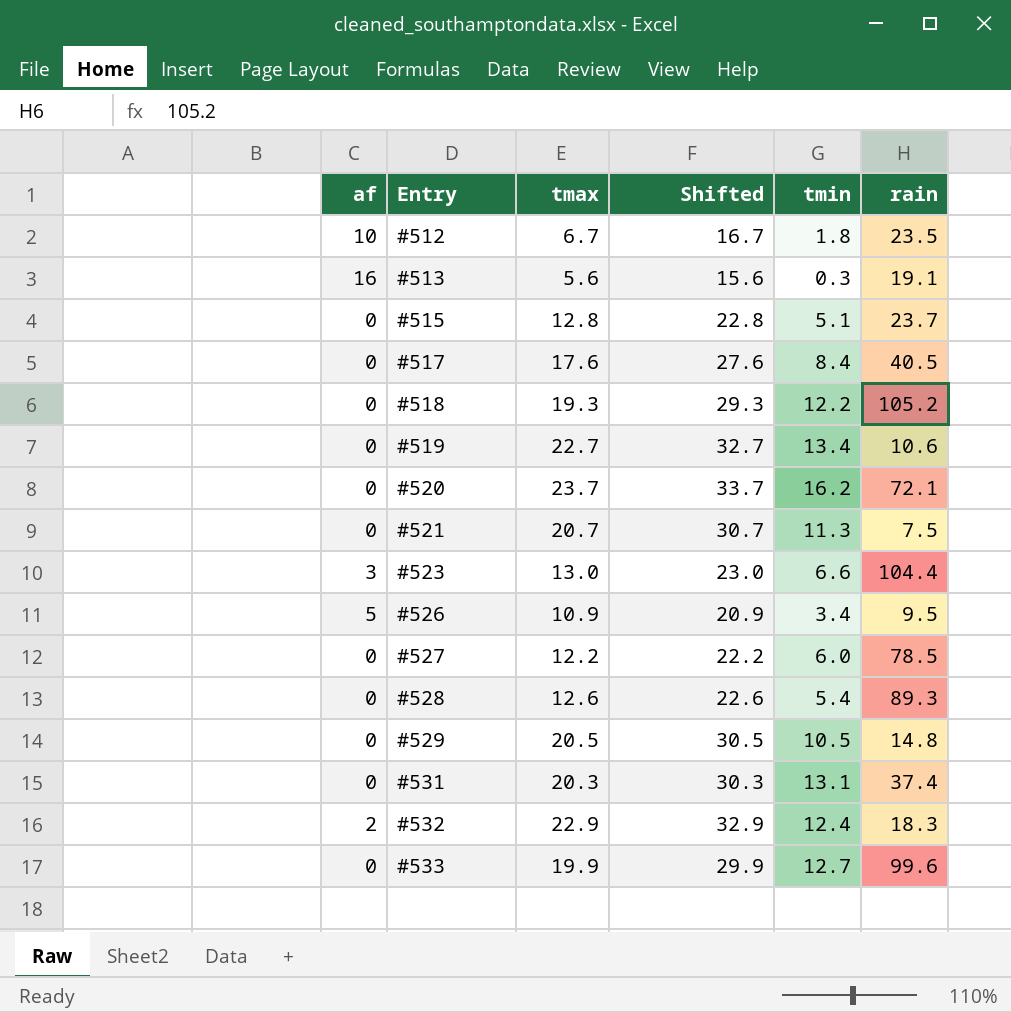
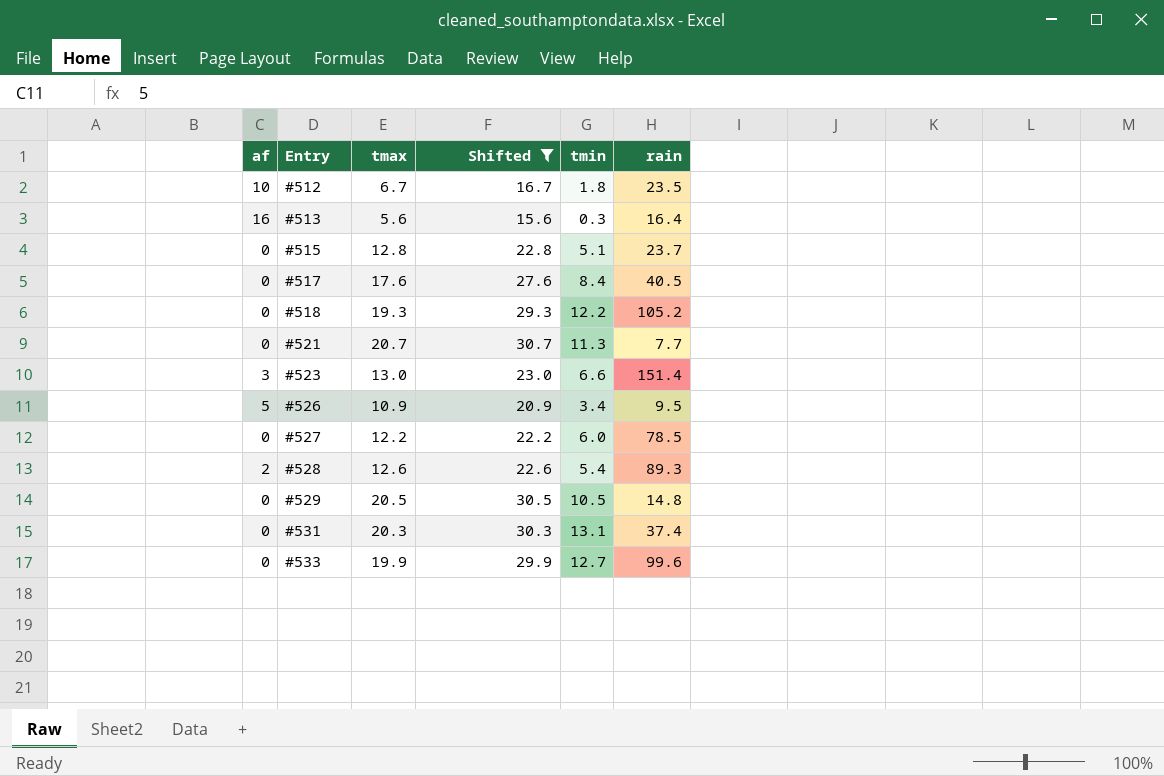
filter: none -> Shifted <= 30.7
#513 | rain: 19.1 -> 16.4
#521 | rain: 7.5 -> 7.7
#523 | rain: 104.4 -> 151.4
#528 | af: 0 -> 2

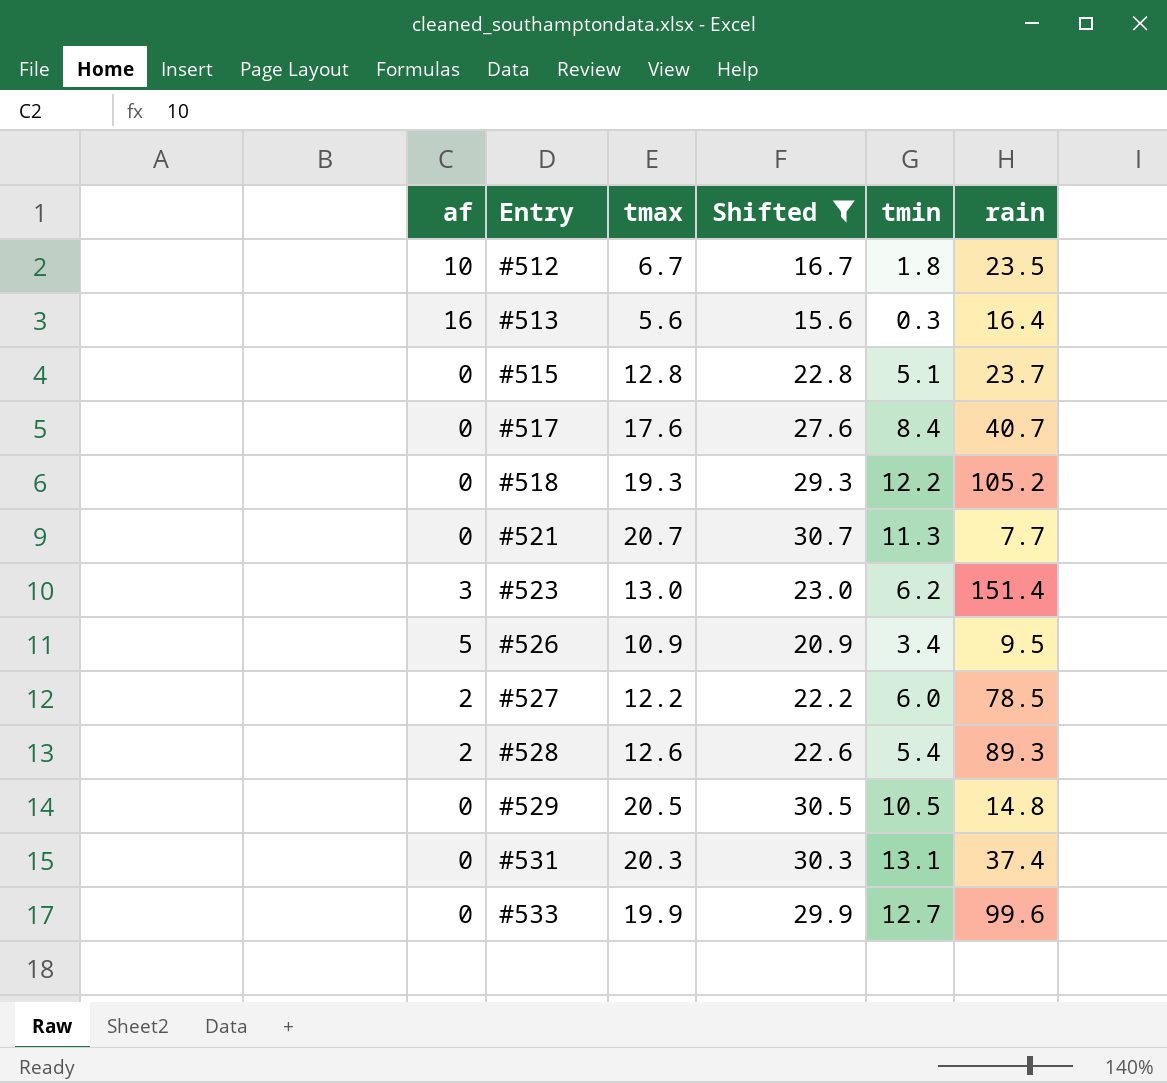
#517 | rain: 40.5 -> 40.7
#523 | tmin: 6.6 -> 6.2
#527 | af: 0 -> 2

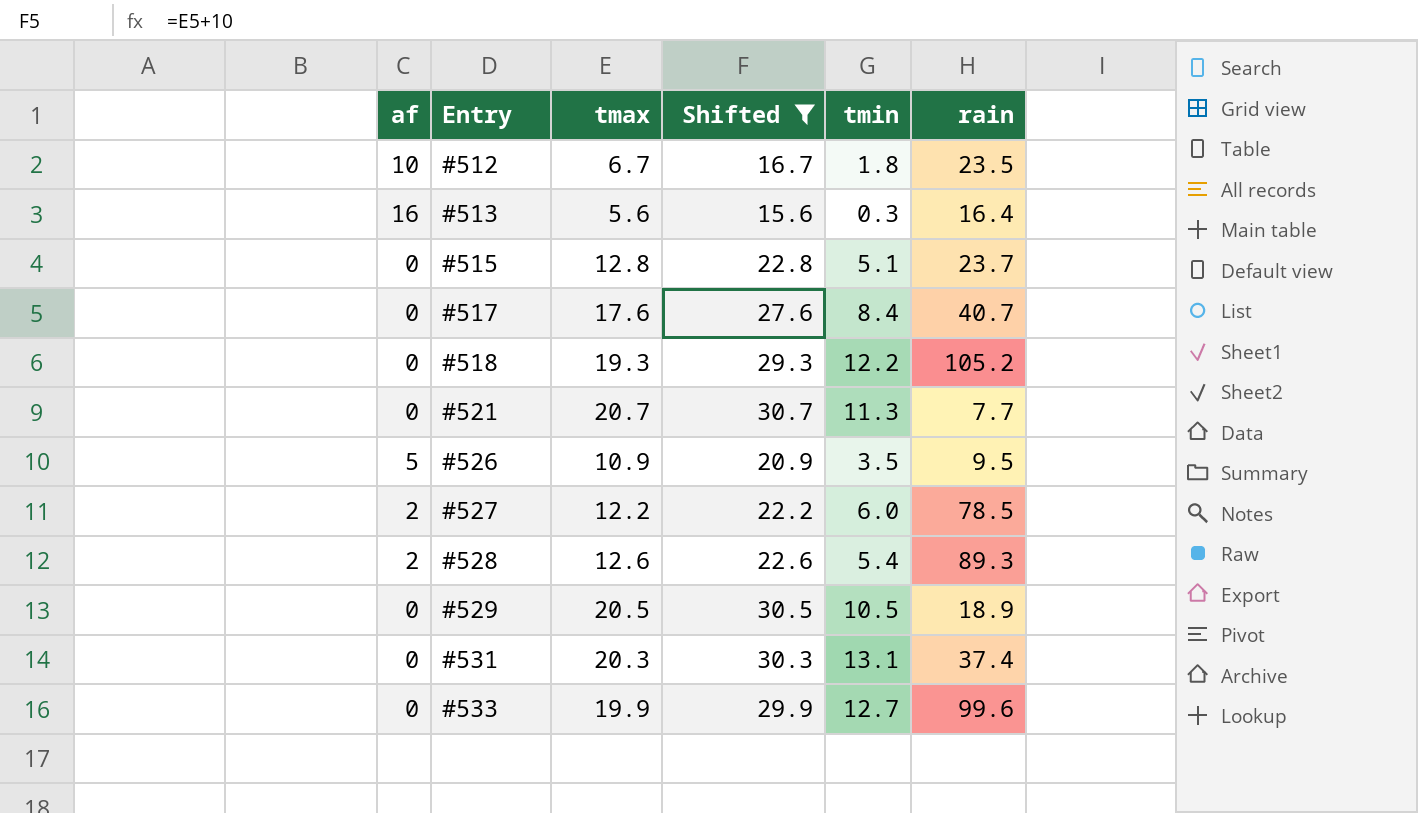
row #523: 3 | 13.0 | 23.0 | 6.2 | 151.4 -> none
#526 | tmin: 3.4 -> 3.5
#529 | rain: 14.8 -> 18.9

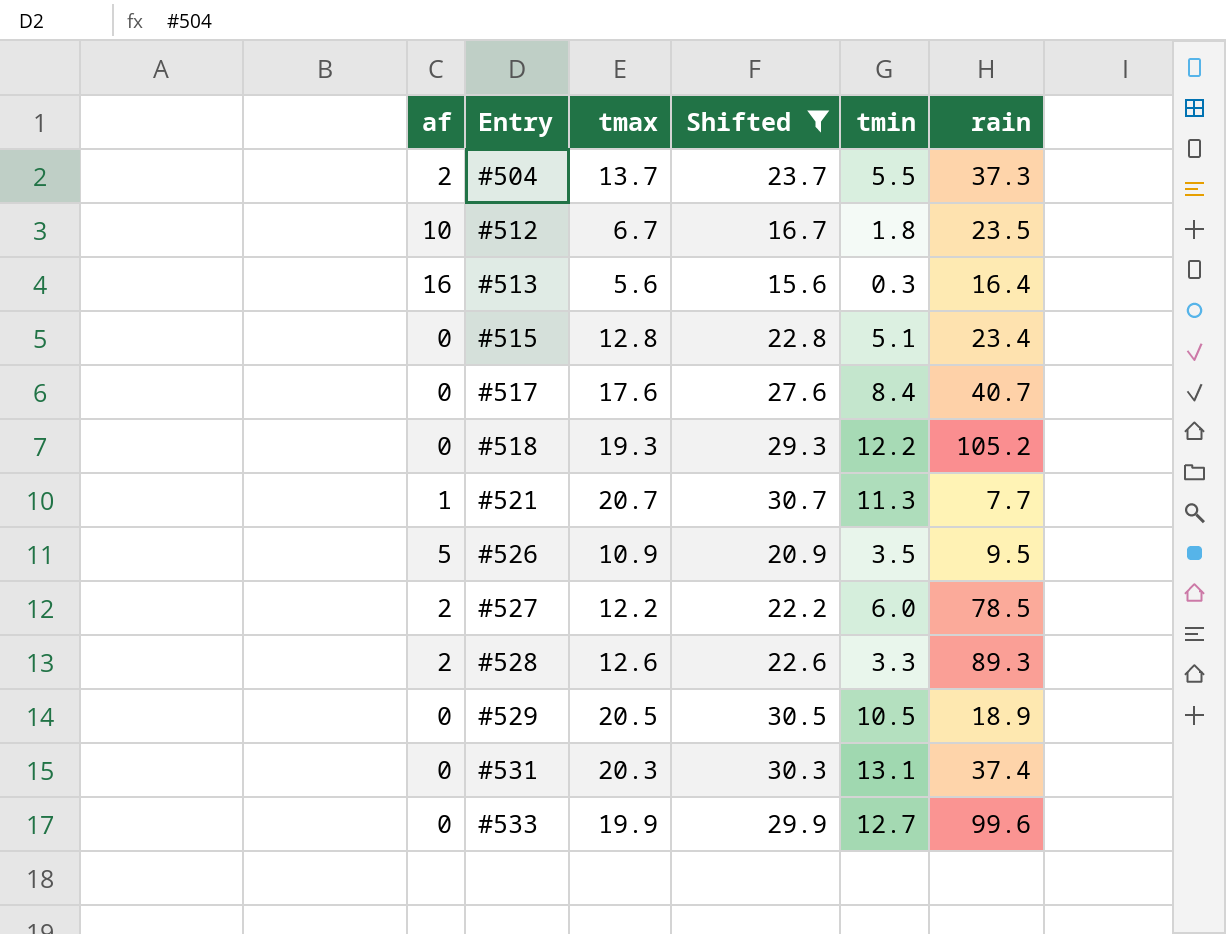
row #504: none -> 2 | 13.7 | 23.7 | 5.5 | 37.3
#515 | rain: 23.7 -> 23.4
#521 | af: 0 -> 1
#528 | tmin: 5.4 -> 3.3

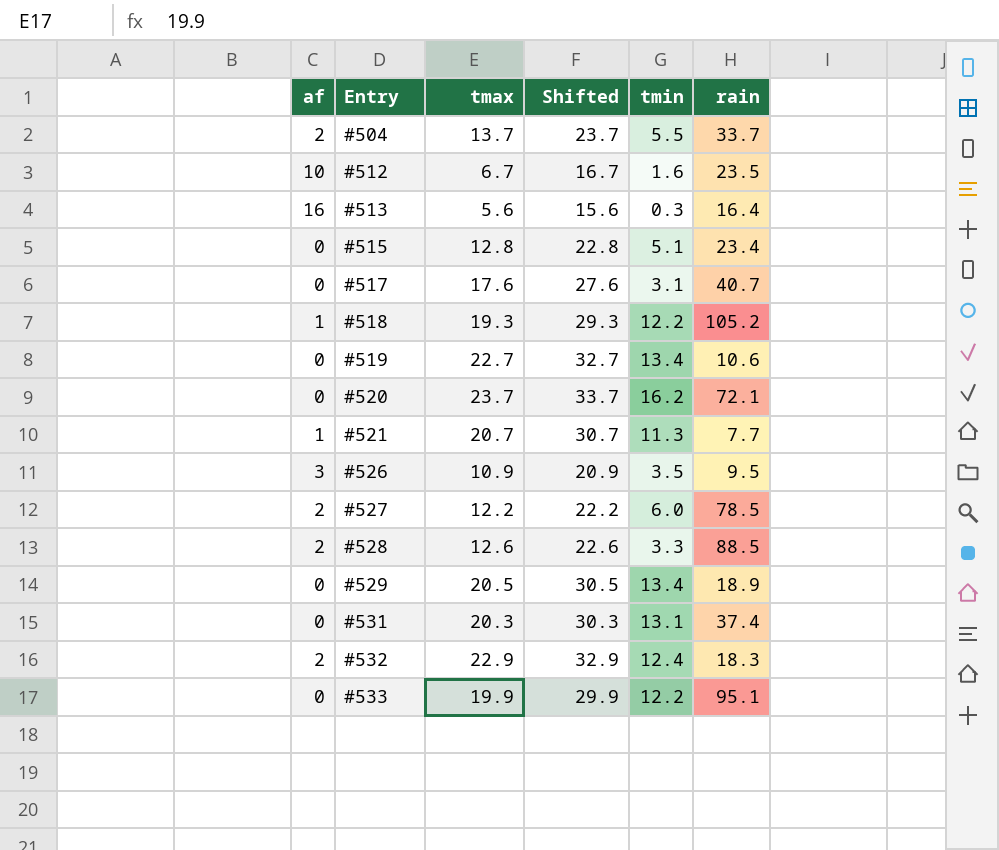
filter: Shifted <= 30.7 -> none
#504 | rain: 37.3 -> 33.7
#512 | tmin: 1.8 -> 1.6
#517 | tmin: 8.4 -> 3.1
#518 | af: 0 -> 1
#526 | af: 5 -> 3
#528 | rain: 89.3 -> 88.5
#529 | tmin: 10.5 -> 13.4
#533 | tmin: 12.7 -> 12.2
#533 | rain: 99.6 -> 95.1

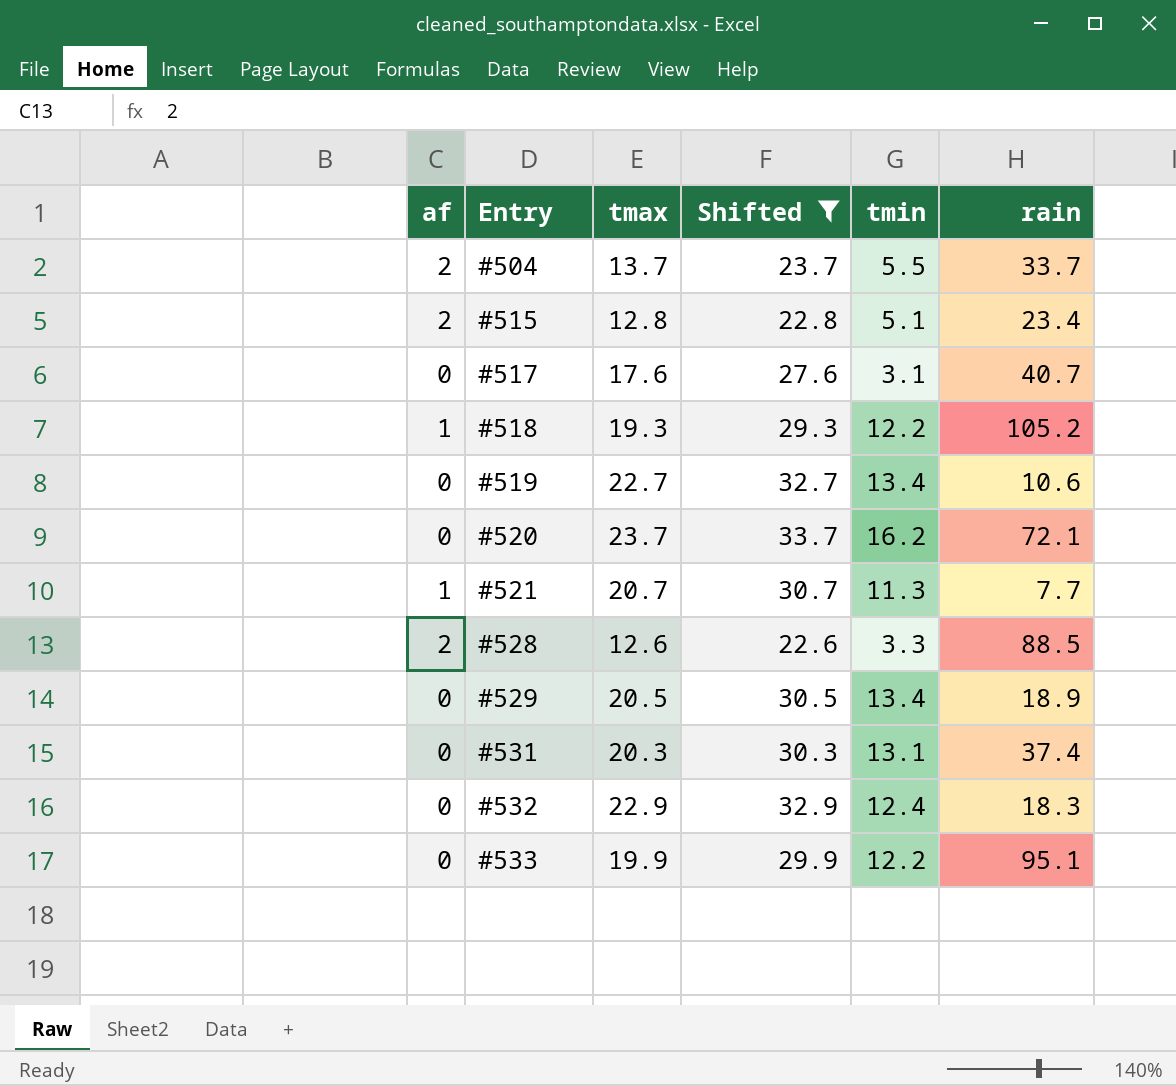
filter: none -> Shifted >= 22.6
#515 | af: 0 -> 2
#532 | af: 2 -> 0

